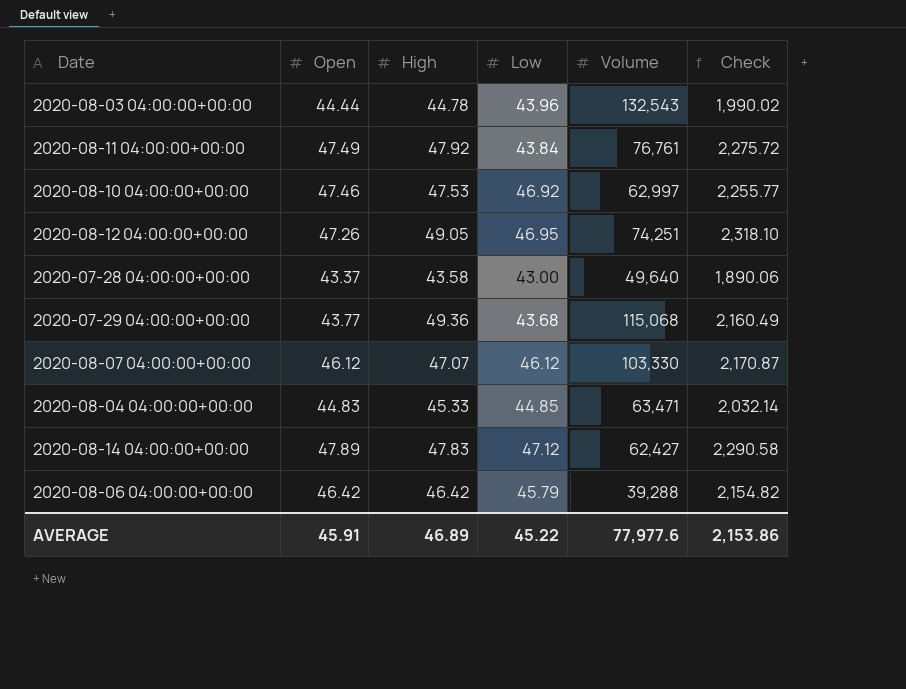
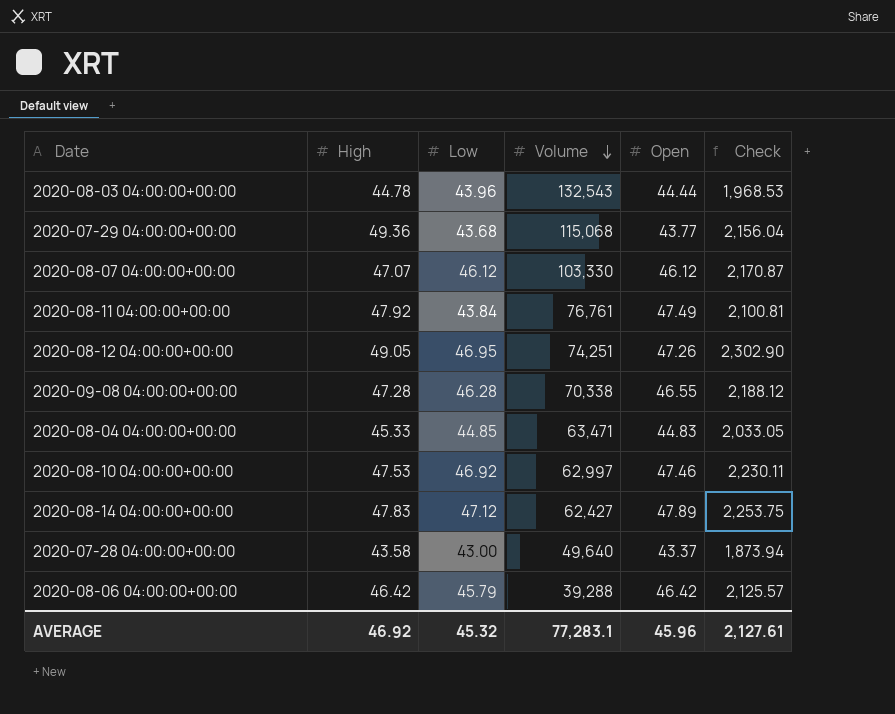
row order: none -> Volume descending
column Open | position: 2 -> 5
column Check | formula: [Open] * [High] -> [High] * [Low]
row 2020-09-08 04:00:00+00:00: none -> 47.28 | 46.28 | 70,338 | 46.55 | 2,188.12
AVERAGE | High: 46.89 -> 46.92
AVERAGE | Low: 45.22 -> 45.32
AVERAGE | Volume: 77,977.6 -> 77,283.1
AVERAGE | Open: 45.91 -> 45.96
AVERAGE | Check: 2,153.86 -> 2,127.61

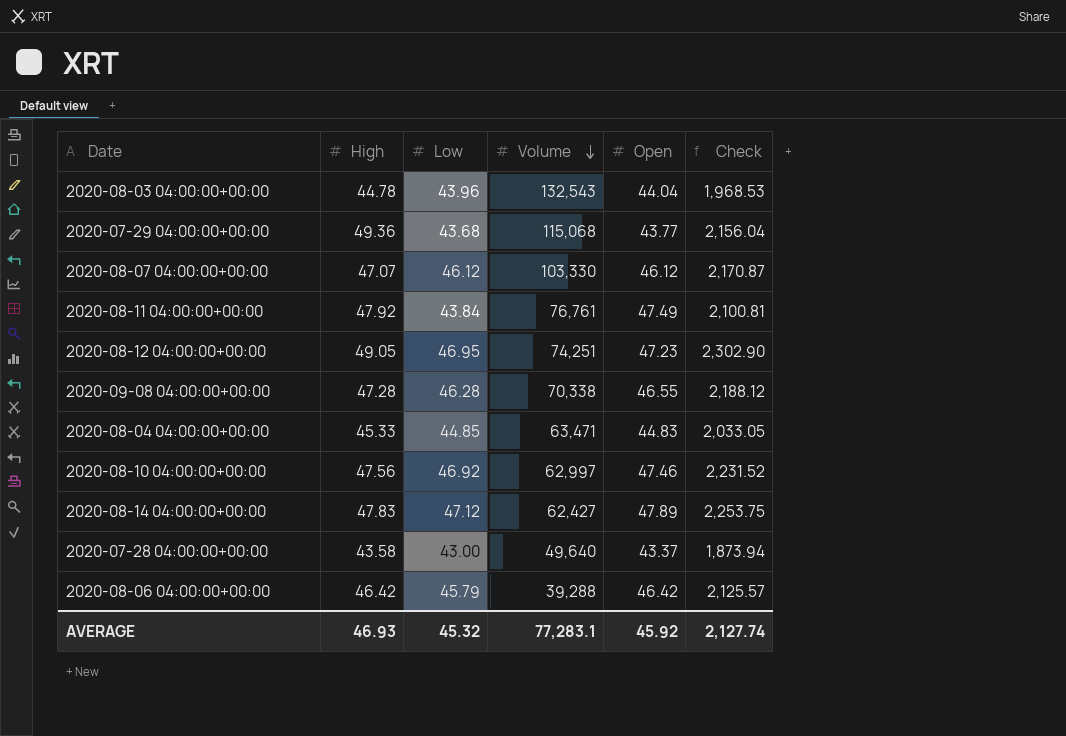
2020-08-03 04:00:00+00:00 | Open: 44.44 -> 44.04
2020-08-12 04:00:00+00:00 | Open: 47.26 -> 47.23
2020-08-10 04:00:00+00:00 | High: 47.53 -> 47.56
2020-08-10 04:00:00+00:00 | Check: 2,230.11 -> 2,231.52
AVERAGE | High: 46.92 -> 46.93
AVERAGE | Open: 45.96 -> 45.92
AVERAGE | Check: 2,127.61 -> 2,127.74

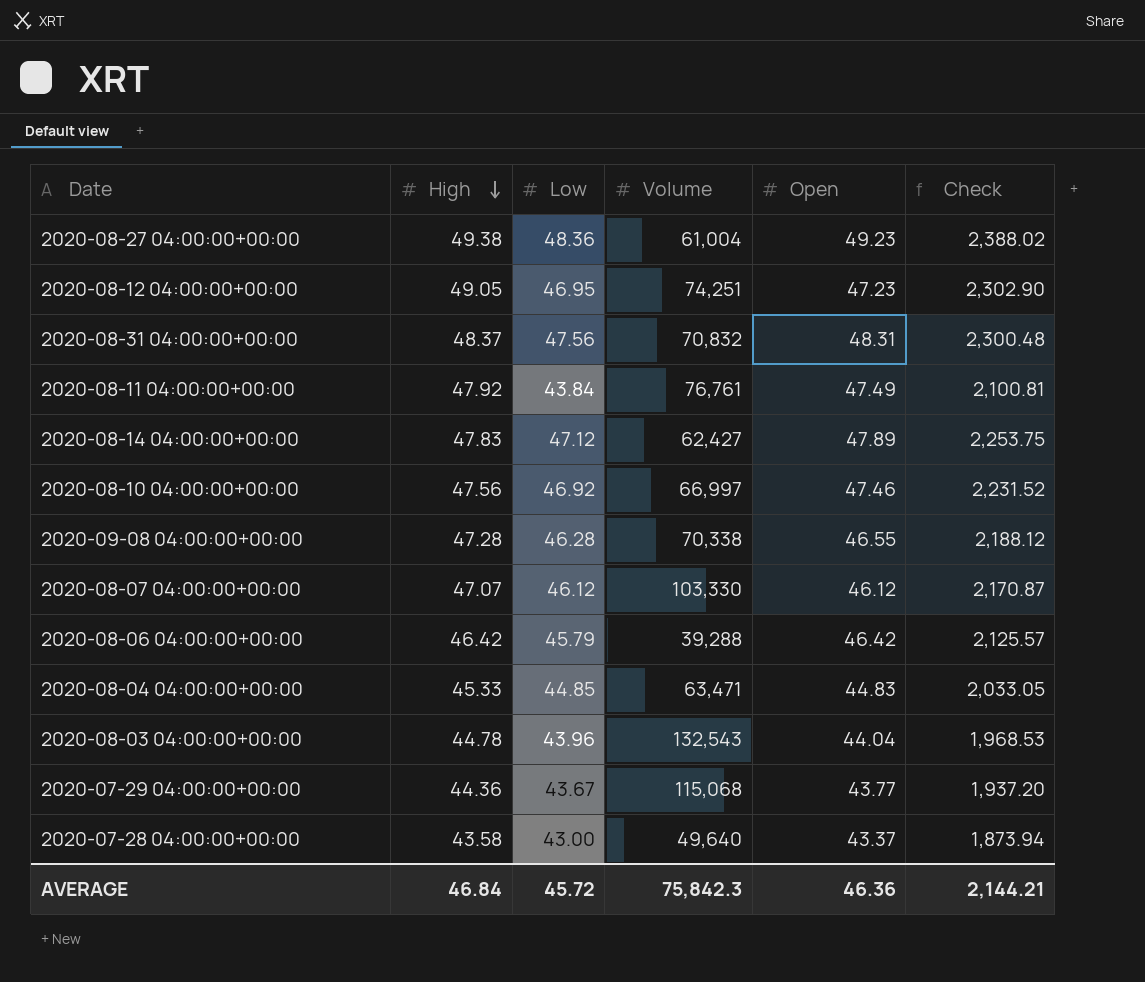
row order: Volume descending -> High descending
row 2020-08-27 04:00:00+00:00: none -> 49.38 | 48.36 | 61,004 | 49.23 | 2,388.02
row 2020-08-31 04:00:00+00:00: none -> 48.37 | 47.56 | 70,832 | 48.31 | 2,300.48
2020-08-10 04:00:00+00:00 | Volume: 62,997 -> 66,997
2020-07-29 04:00:00+00:00 | High: 49.36 -> 44.36
2020-07-29 04:00:00+00:00 | Low: 43.68 -> 43.67
2020-07-29 04:00:00+00:00 | Check: 2,156.04 -> 1,937.20
AVERAGE | High: 46.93 -> 46.84
AVERAGE | Low: 45.32 -> 45.72
AVERAGE | Volume: 77,283.1 -> 75,842.3
AVERAGE | Open: 45.92 -> 46.36
AVERAGE | Check: 2,127.74 -> 2,144.21

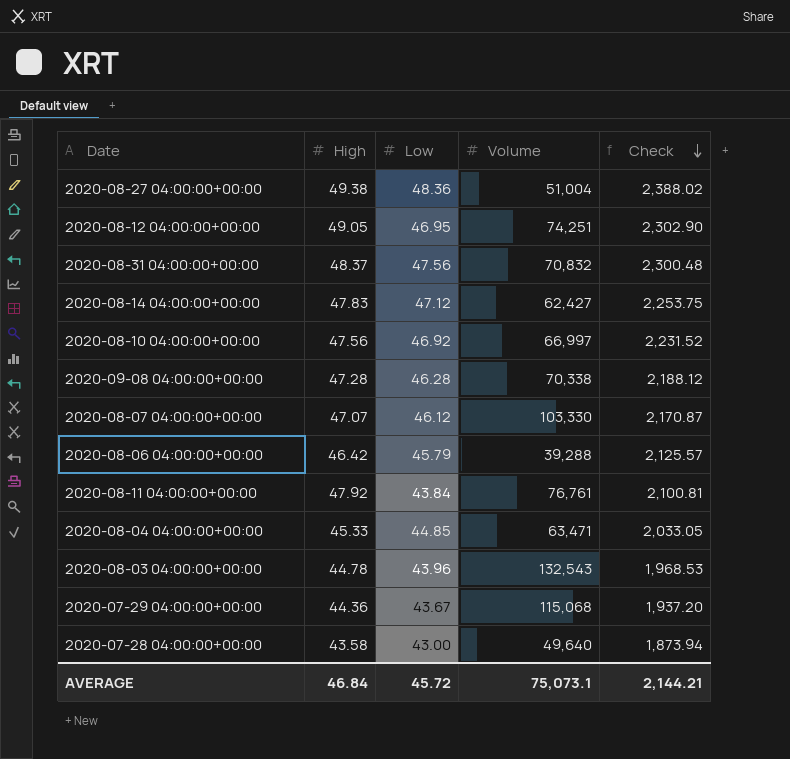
row order: High descending -> Check descending
column Open | position: 5 -> none
2020-08-27 04:00:00+00:00 | Volume: 61,004 -> 51,004
AVERAGE | Volume: 75,842.3 -> 75,073.1

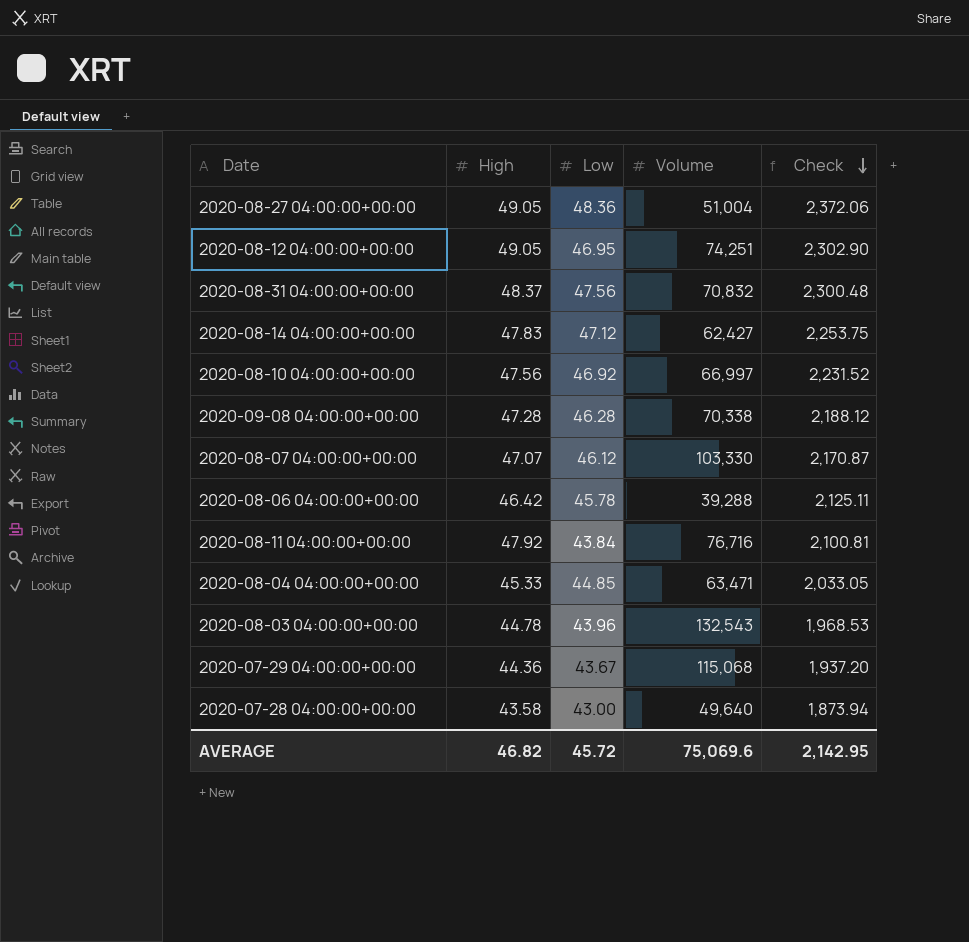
2020-08-27 04:00:00+00:00 | High: 49.38 -> 49.05
2020-08-27 04:00:00+00:00 | Check: 2,388.02 -> 2,372.06
2020-08-06 04:00:00+00:00 | Low: 45.79 -> 45.78
2020-08-06 04:00:00+00:00 | Check: 2,125.57 -> 2,125.11
2020-08-11 04:00:00+00:00 | Volume: 76,761 -> 76,716
AVERAGE | High: 46.84 -> 46.82
AVERAGE | Volume: 75,073.1 -> 75,069.6
AVERAGE | Check: 2,144.21 -> 2,142.95

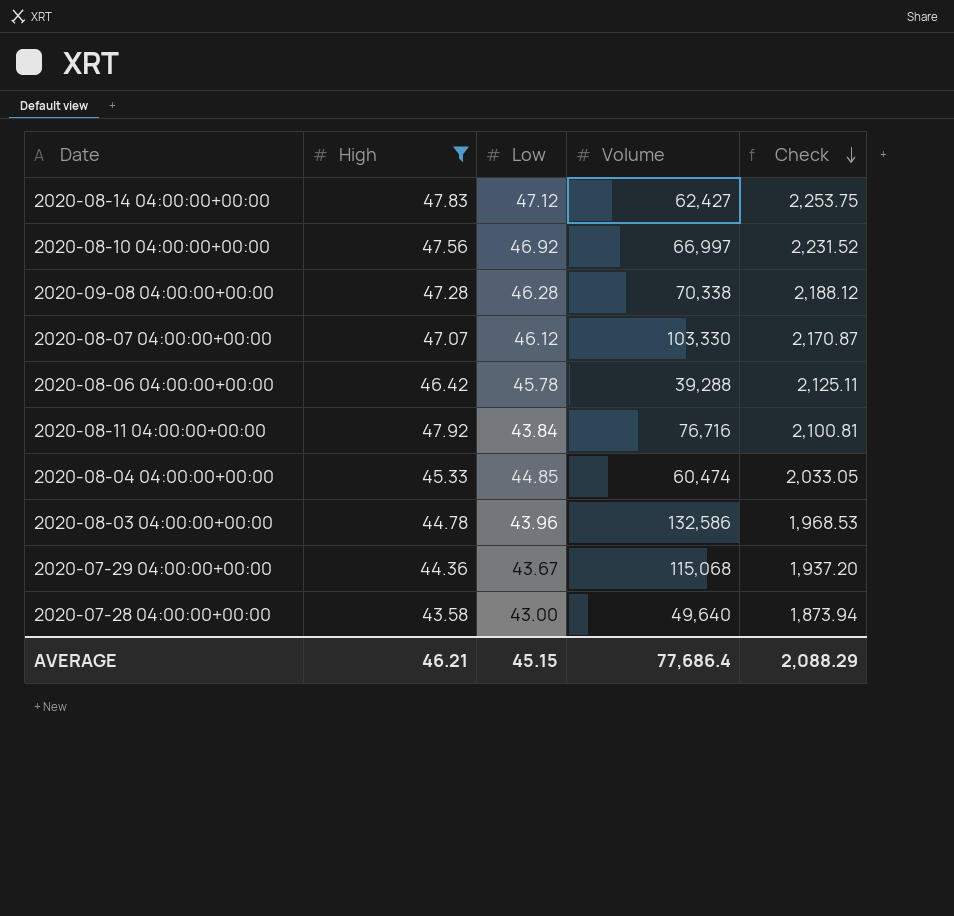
filter: none -> High <= 47.92
2020-08-04 04:00:00+00:00 | Volume: 63,471 -> 60,474
2020-08-03 04:00:00+00:00 | Volume: 132,543 -> 132,586
AVERAGE | High: 46.82 -> 46.21
AVERAGE | Low: 45.72 -> 45.15
AVERAGE | Volume: 75,069.6 -> 77,686.4
AVERAGE | Check: 2,142.95 -> 2,088.29

